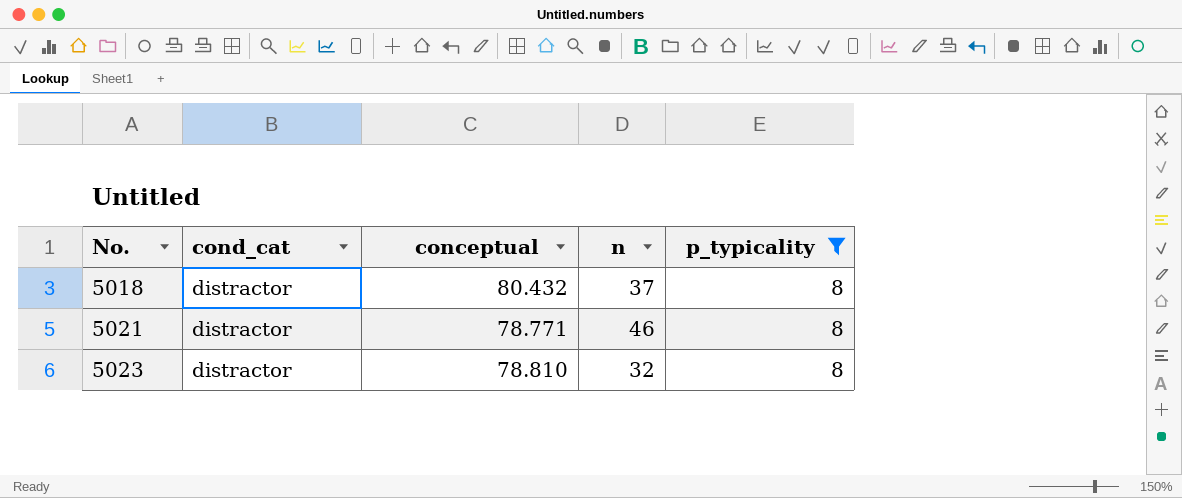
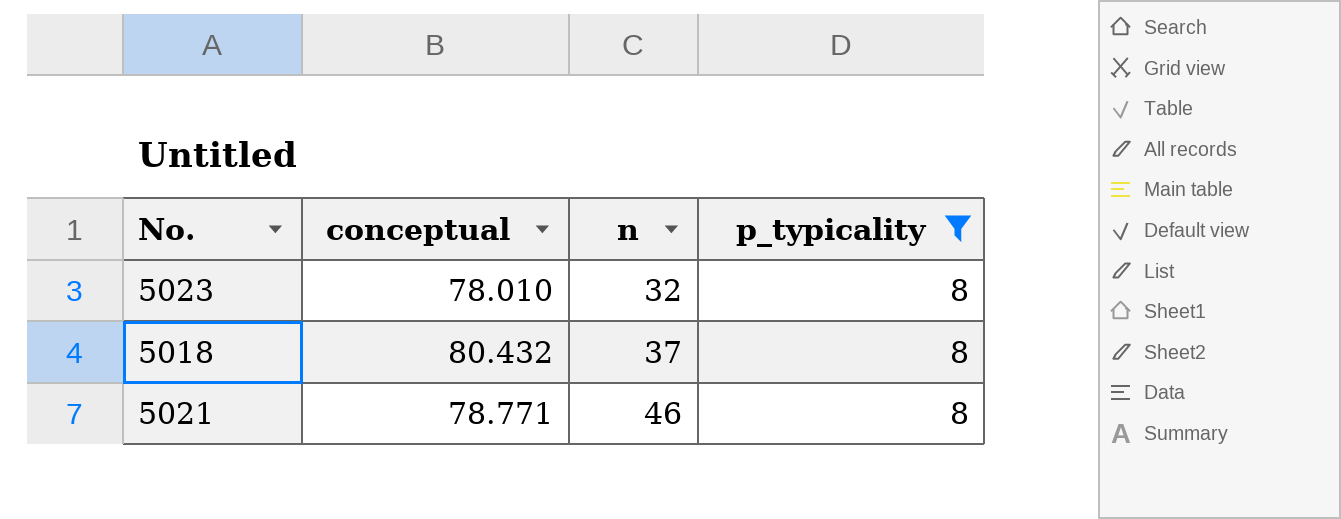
row order: No. ascending -> n ascending
column cond_cat | position: 2 -> none
5023 | conceptual: 78.810 -> 78.010

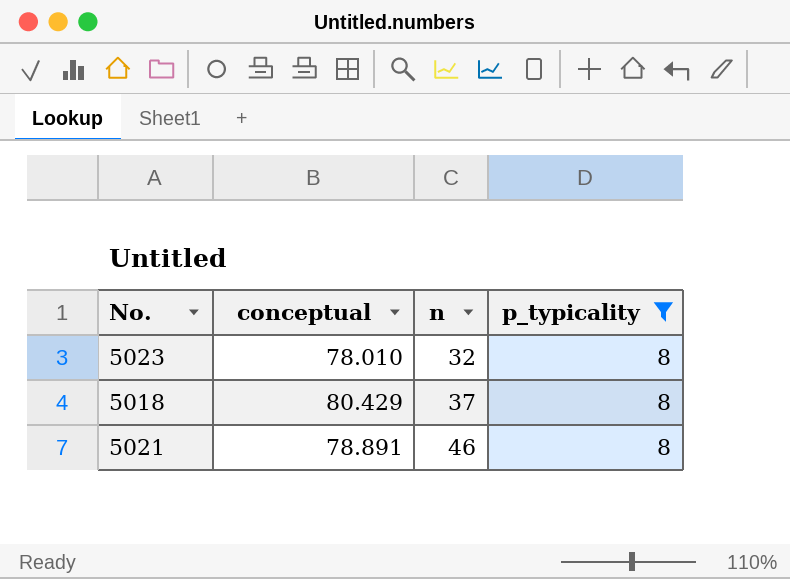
5018 | conceptual: 80.432 -> 80.429
5021 | conceptual: 78.771 -> 78.891

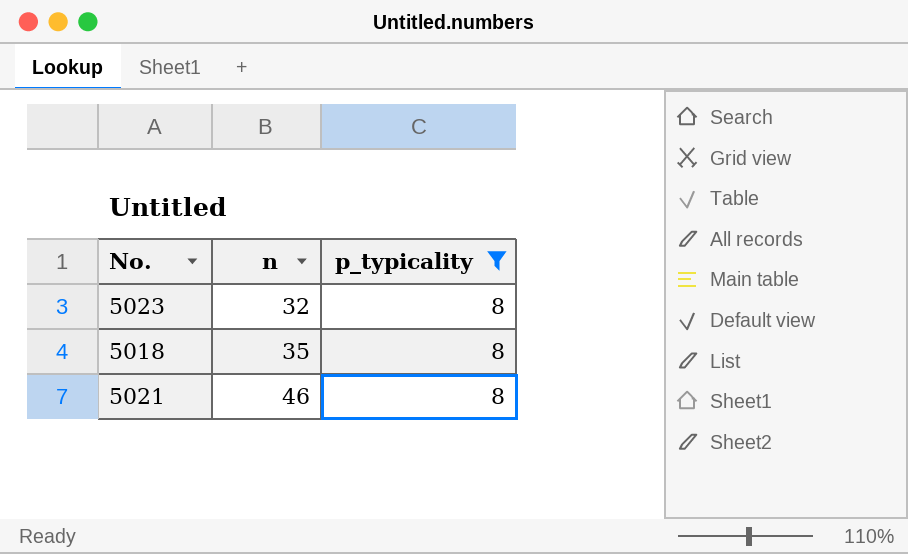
column conceptual | position: 2 -> none
5018 | n: 37 -> 35

